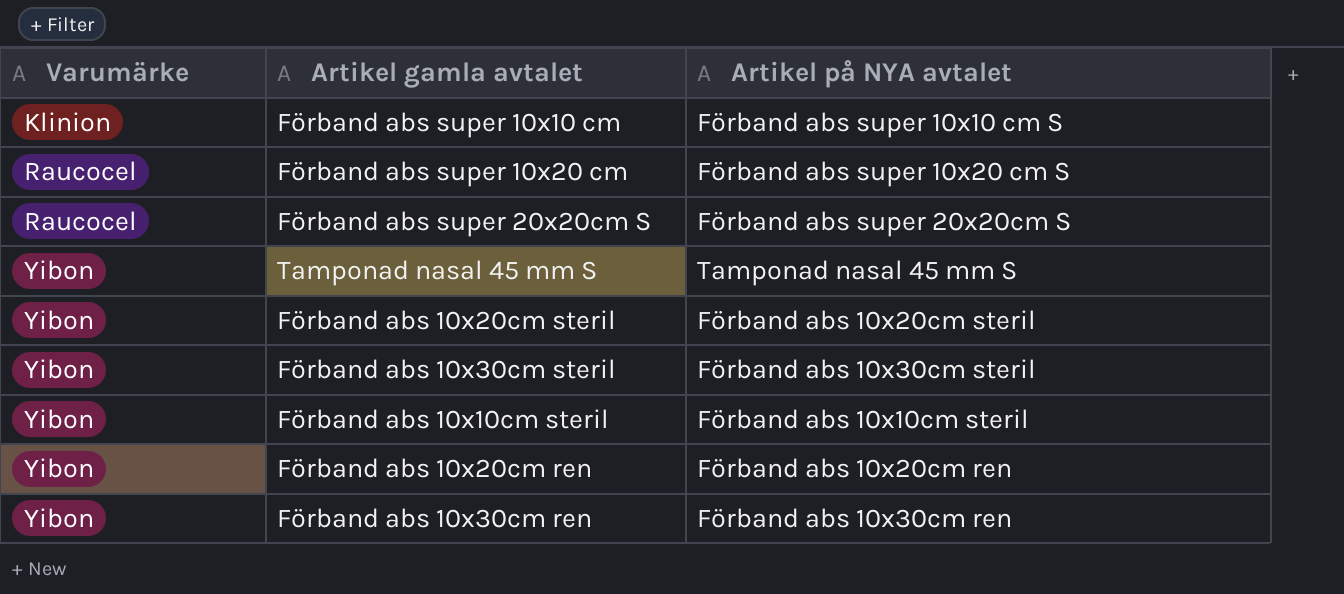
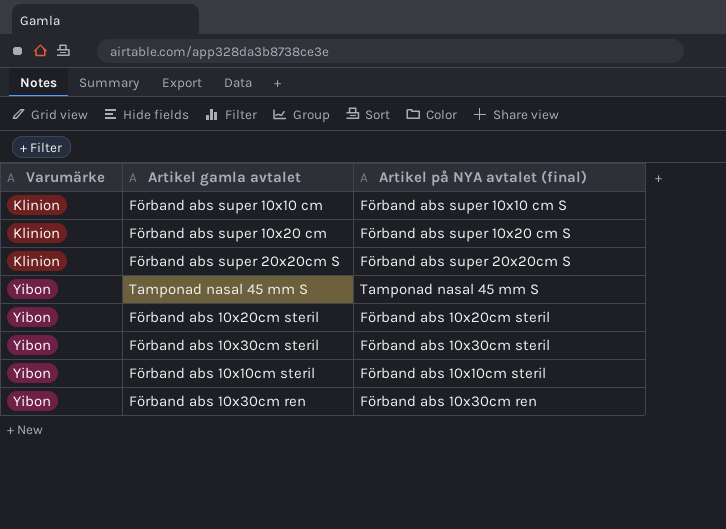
column name: Artikel på NYA avtalet -> Artikel på NYA avtalet (final)
row Förband abs 10x20cm ren: Yibon | Förband abs 10x20cm ren -> none
Förband abs super 10x20 cm | Varumärke: Raucocel -> Klinion
Förband abs super 20x20cm S | Varumärke: Raucocel -> Klinion

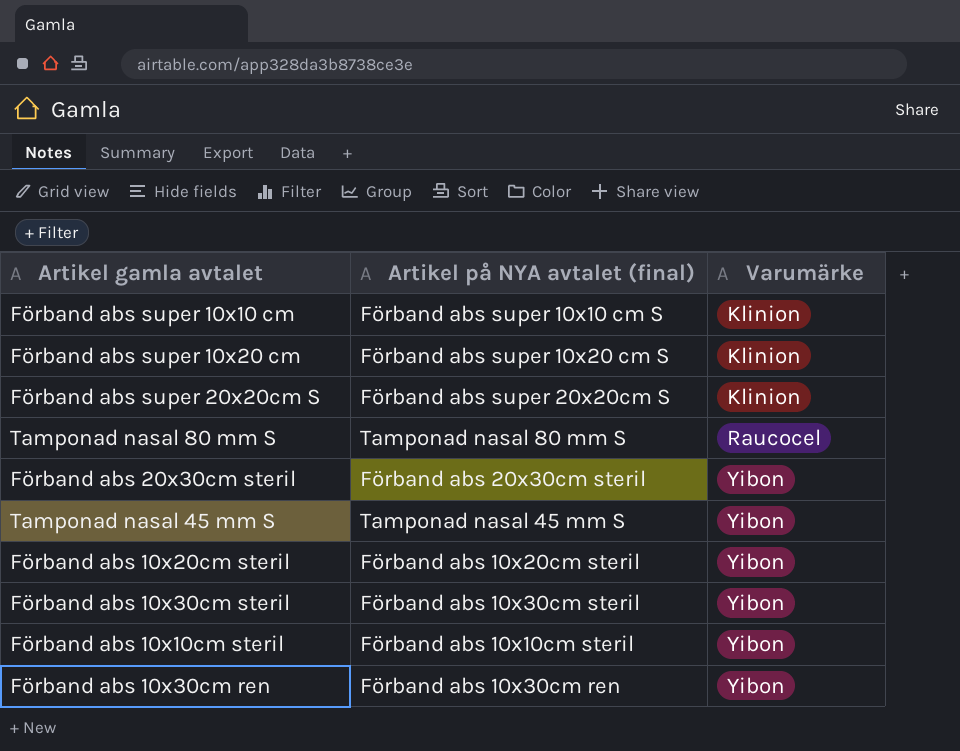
column Varumärke | position: 1 -> 3
row Tamponad nasal 80 mm S: none -> Tamponad nasal 80 mm S | Raucocel
row Förband abs 20x30cm steril: none -> Förband abs 20x30cm steril | Yibon

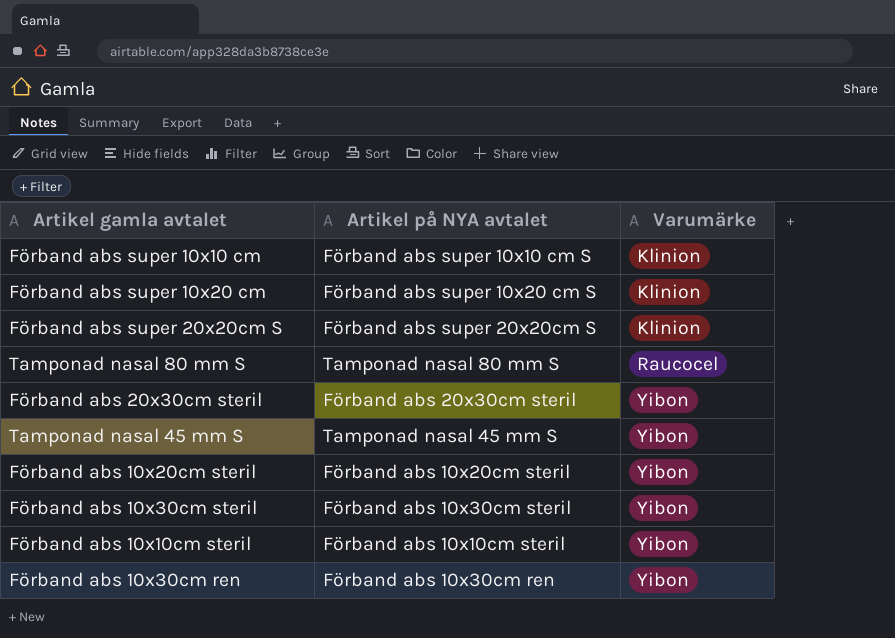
column name: Artikel på NYA avtalet (final) -> Artikel på NYA avtalet

